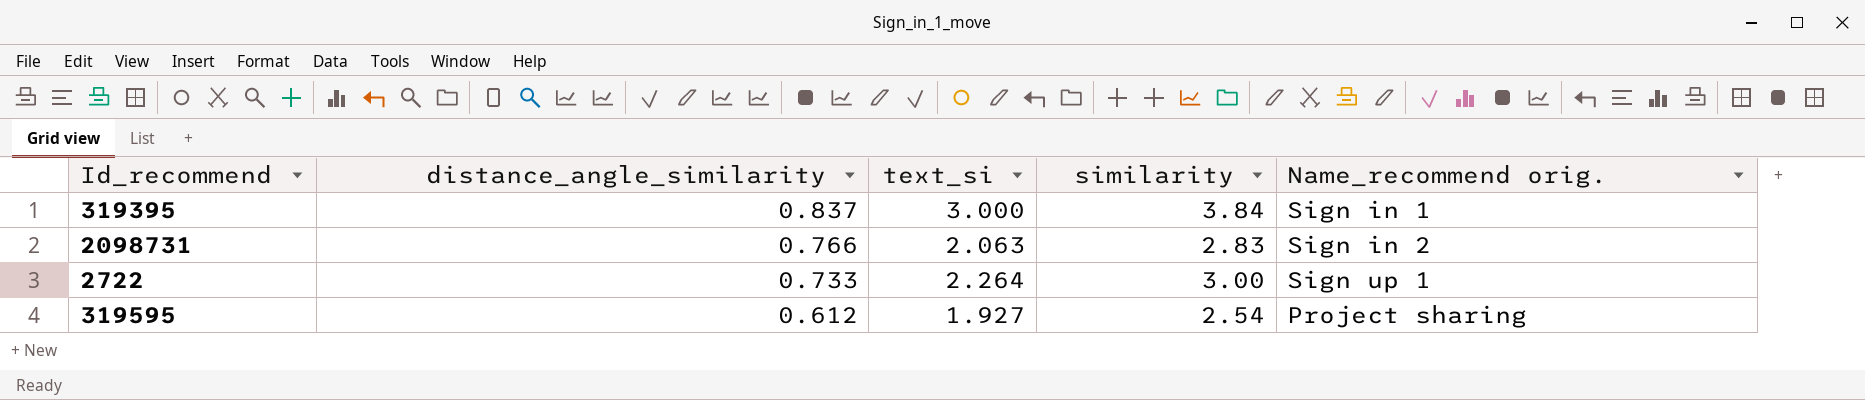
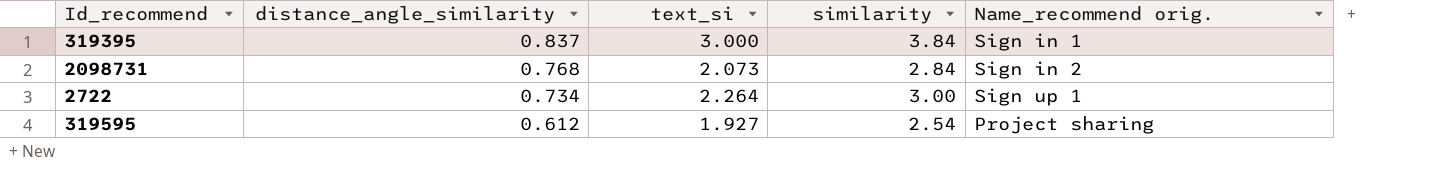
2098731 | distance_angle_similarity: 0.766 -> 0.768
2098731 | text_si: 2.063 -> 2.073
2098731 | similarity: 2.83 -> 2.84
2722 | distance_angle_similarity: 0.733 -> 0.734

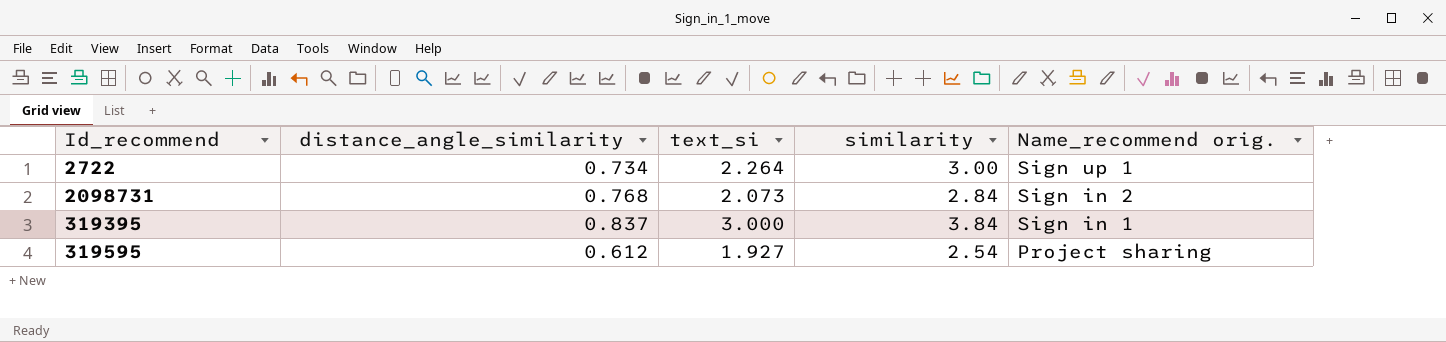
row order: distance_angle_similarity descending -> Name_recommend orig. descending

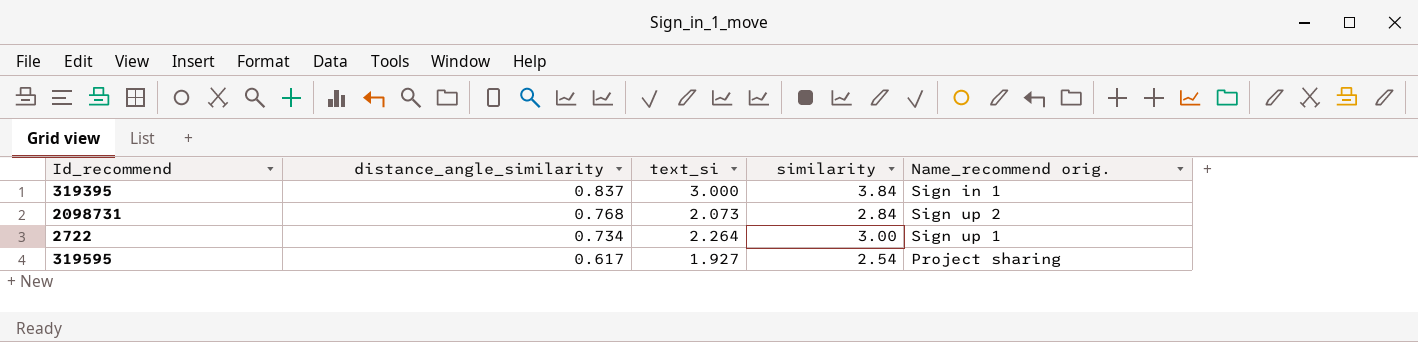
row order: Name_recommend orig. descending -> distance_angle_similarity descending
2098731 | Name_recommend orig.: Sign in 2 -> Sign up 2
319595 | distance_angle_similarity: 0.612 -> 0.617

